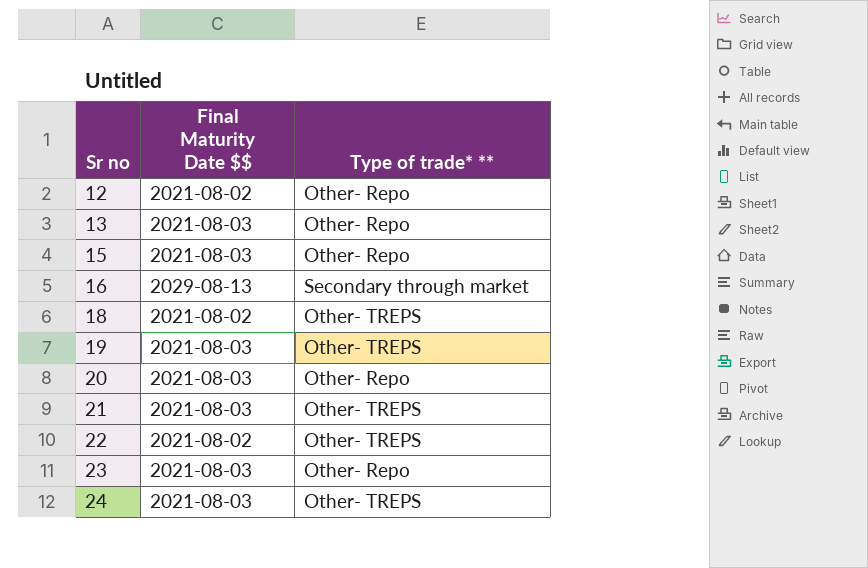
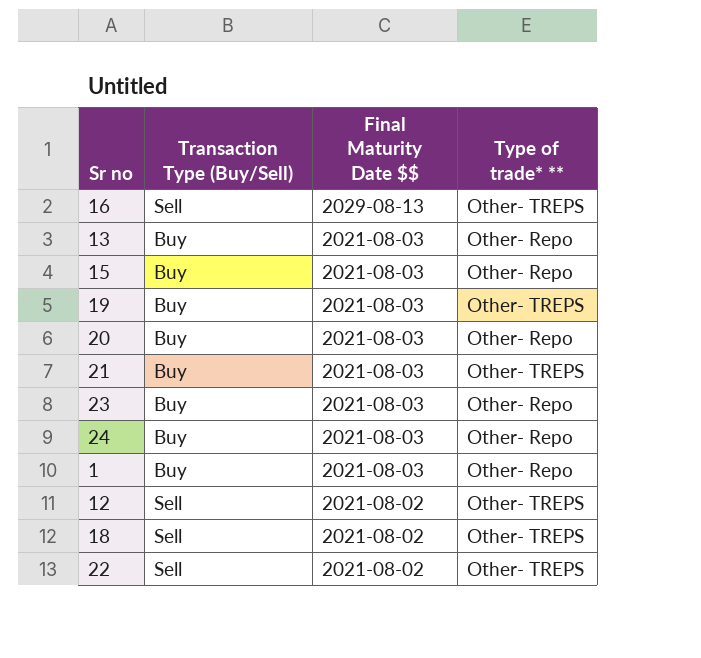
row order: Sr no ascending -> Final Maturity Date $$ descending
column Transaction Type (Buy/Sell) | position: none -> 2
16 | Type of trade* **: Secondary through market -> Other- TREPS
24 | Type of trade* **: Other- TREPS -> Other- Repo
row 1: none -> Buy | 2021-08-03 | Other- Repo
12 | Type of trade* **: Other- Repo -> Other- TREPS

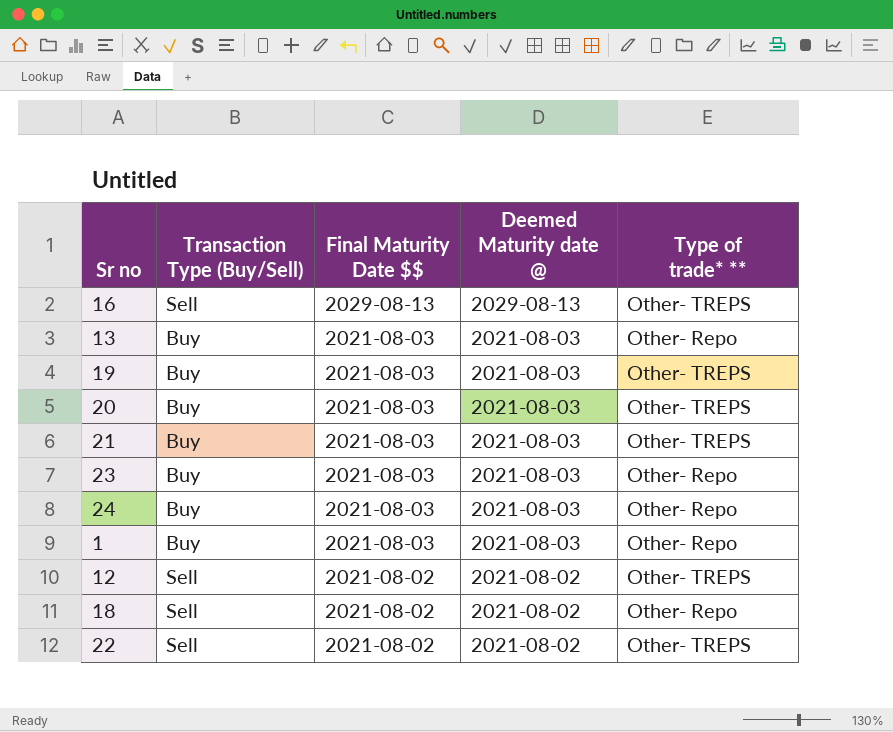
column Deemed Maturity date @ | position: none -> 4
row 15: Buy | 2021-08-03 | Other- Repo -> none
20 | Type of trade* **: Other- Repo -> Other- TREPS
18 | Type of trade* **: Other- TREPS -> Other- Repo

